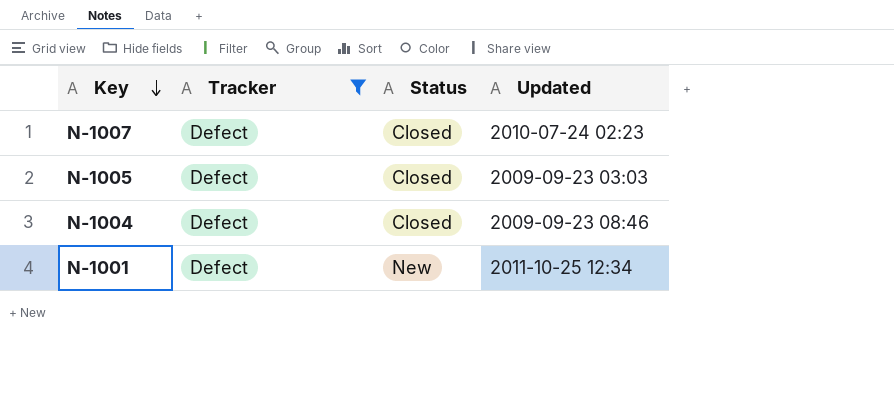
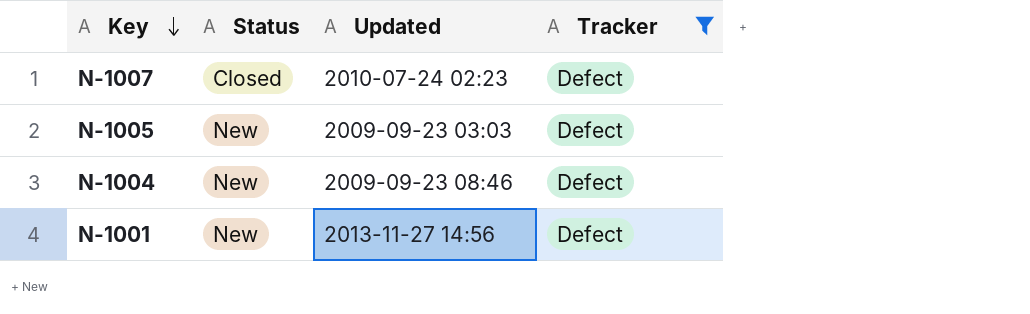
column Tracker | position: 2 -> 4
N-1005 | Status: Closed -> New
N-1004 | Status: Closed -> New
N-1001 | Updated: 2011-10-25 12:34 -> 2013-11-27 14:56

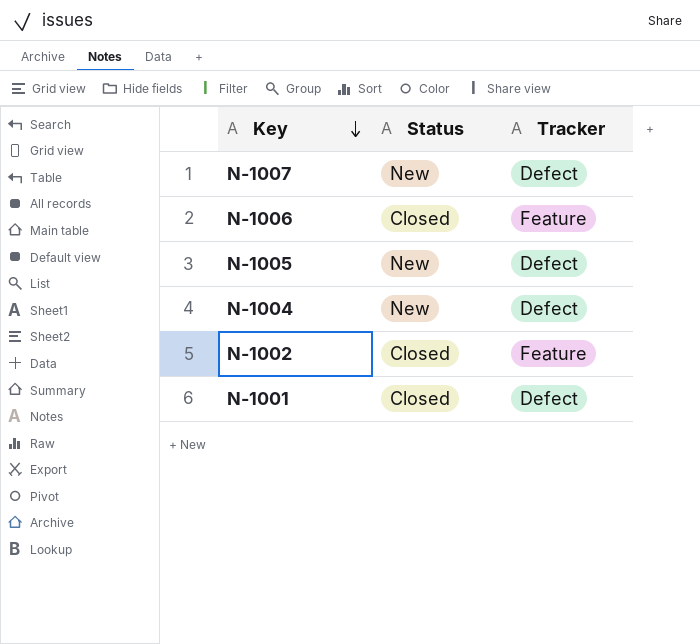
filter: Tracker = Defect -> none
column Updated | position: 3 -> none
N-1007 | Status: Closed -> New
N-1001 | Status: New -> Closed

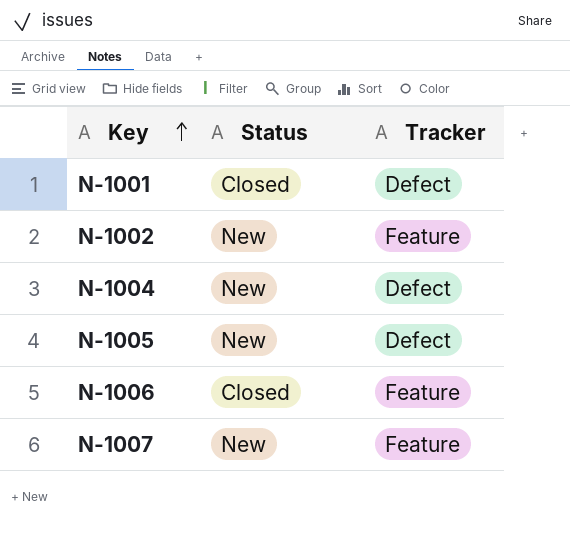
row order: Key descending -> Key ascending
N-1002 | Status: Closed -> New
N-1007 | Tracker: Defect -> Feature

